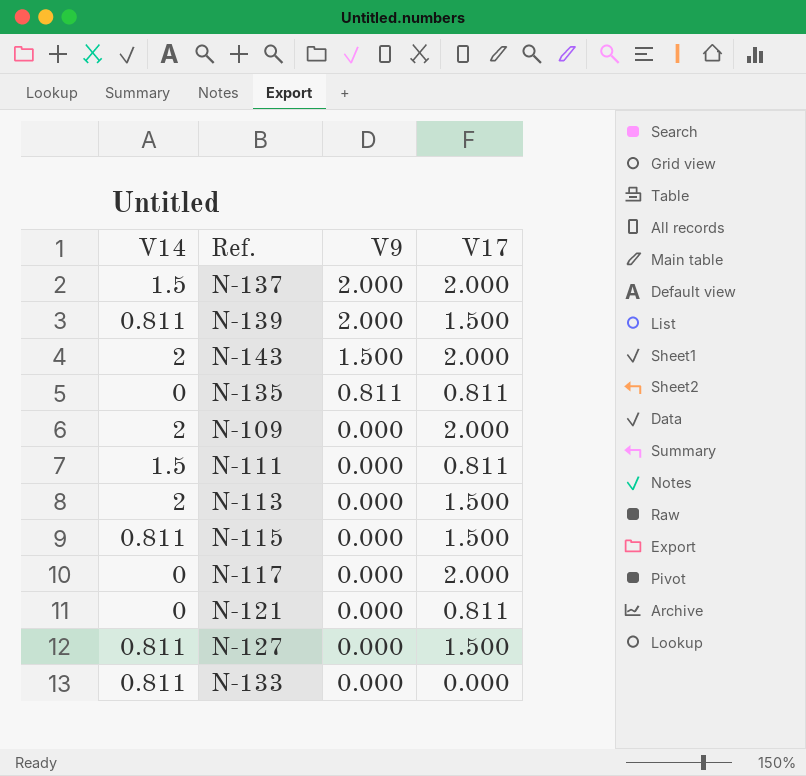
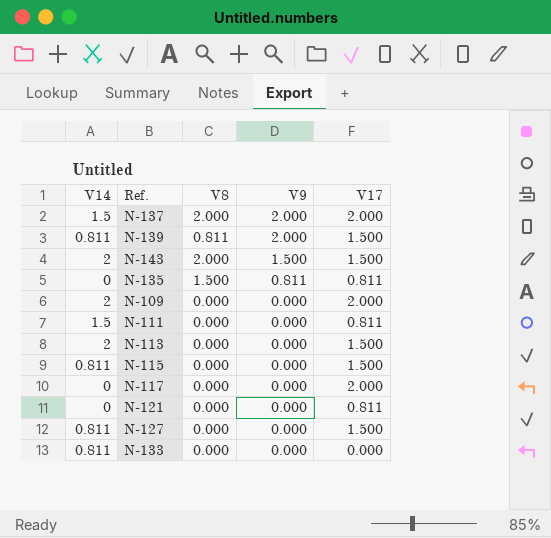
column V8 | position: none -> 3
N-143 | V17: 2.000 -> 1.500

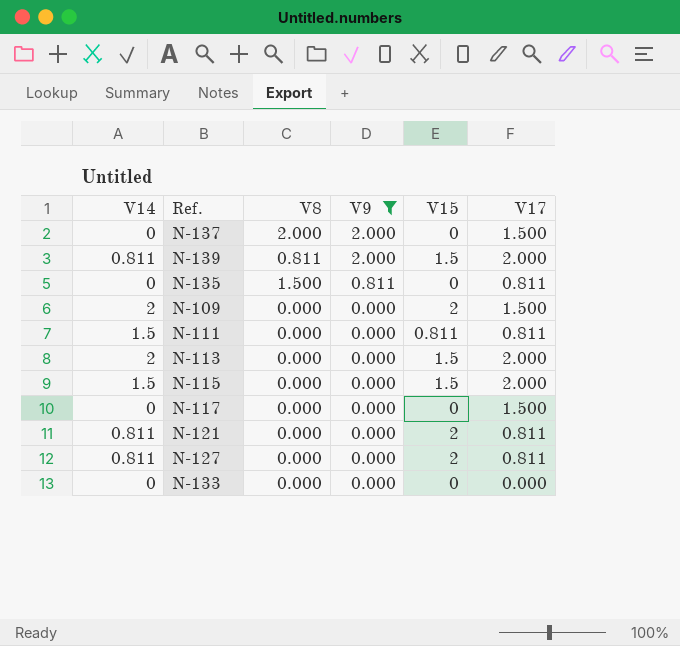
filter: none -> V9 != 1.500
column V15 | position: none -> 5
N-137 | V14: 1.5 -> 0
N-137 | V17: 2.000 -> 1.500
N-139 | V17: 1.500 -> 2.000
N-109 | V17: 2.000 -> 1.500
N-113 | V17: 1.500 -> 2.000
N-115 | V14: 0.811 -> 1.5
N-115 | V17: 1.500 -> 2.000
N-117 | V17: 2.000 -> 1.500
N-121 | V14: 0 -> 0.811
N-127 | V17: 1.500 -> 0.811
N-133 | V14: 0.811 -> 0

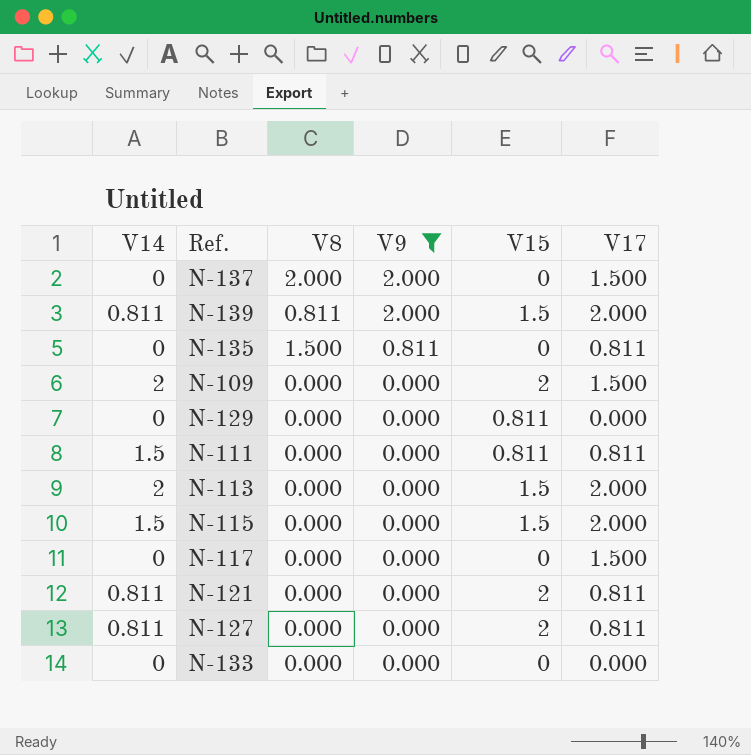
row N-129: none -> 0 | 0.000 | 0.000 | 0.811 | 0.000

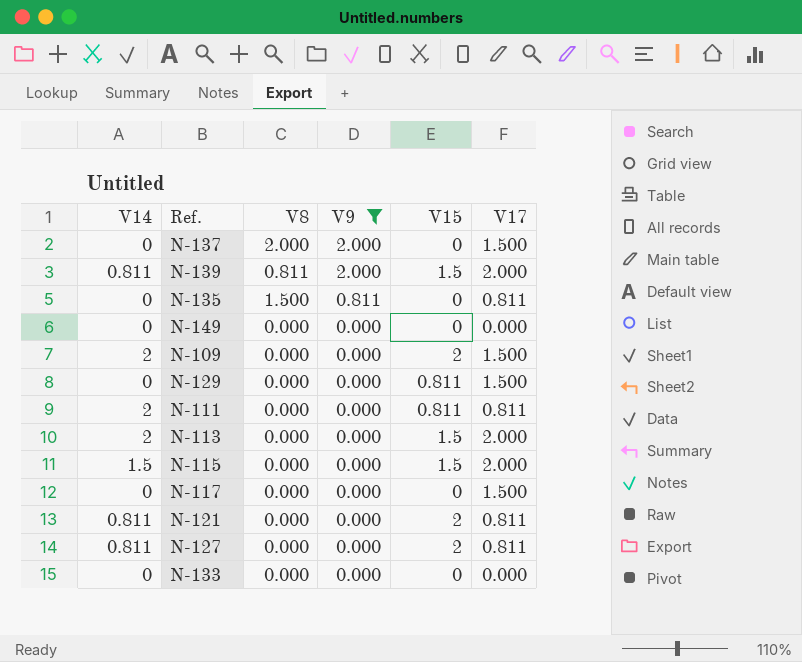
row N-149: none -> 0 | 0.000 | 0.000 | 0 | 0.000
N-129 | V17: 0.000 -> 1.500
N-111 | V14: 1.5 -> 2

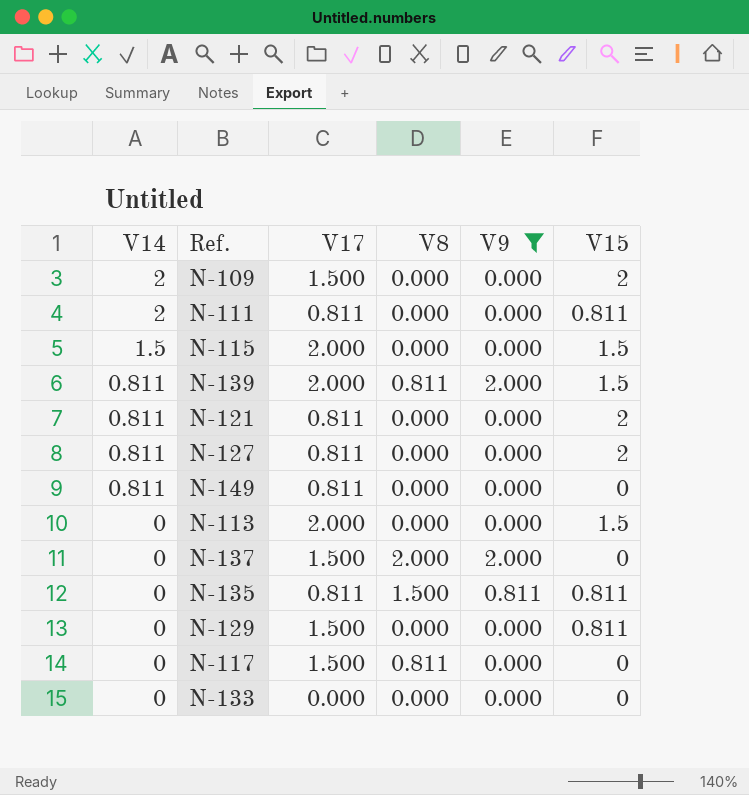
row order: V9 descending -> V14 descending
column V17 | position: 6 -> 3
N-149 | V14: 0 -> 0.811
N-149 | V17: 0.000 -> 0.811
N-113 | V14: 2 -> 0
N-135 | V15: 0 -> 0.811
N-117 | V8: 0.000 -> 0.811

